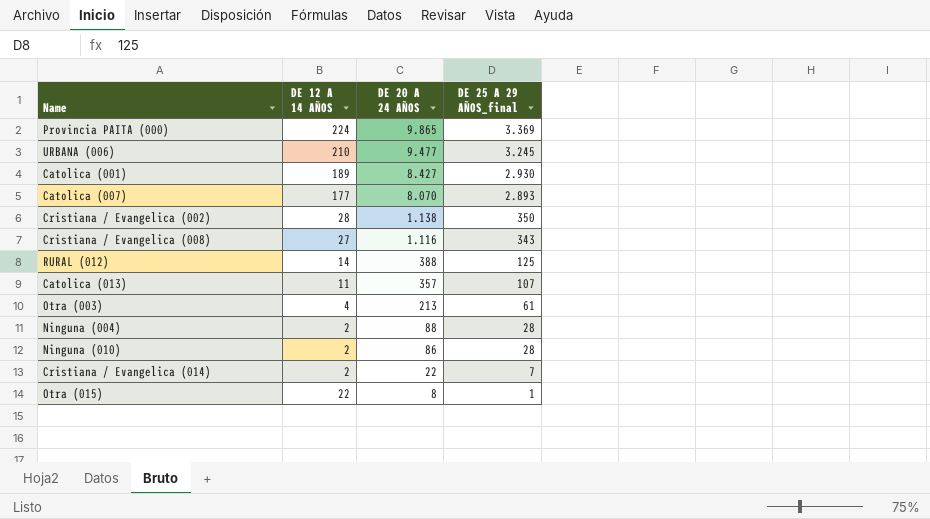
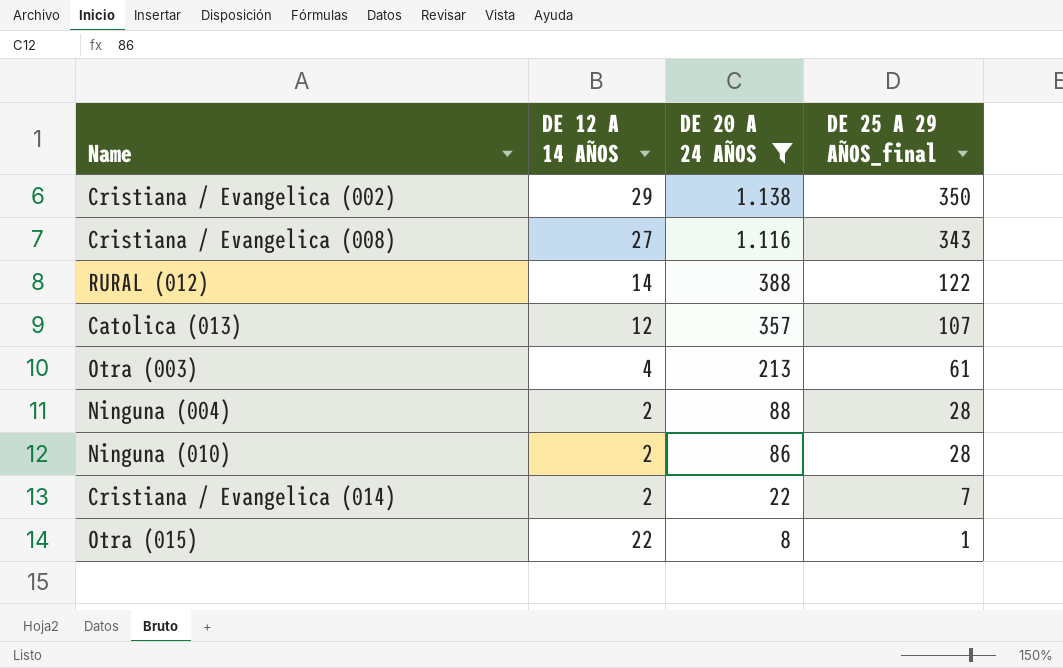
filter: none -> DE 20 A 24 AÑOS <= 1.138
Cristiana / Evangelica (002) | DE 12 A 14 AÑOS: 28 -> 29
RURAL (012) | DE 25 A 29 AÑOS_final: 125 -> 122
Catolica (013) | DE 12 A 14 AÑOS: 11 -> 12

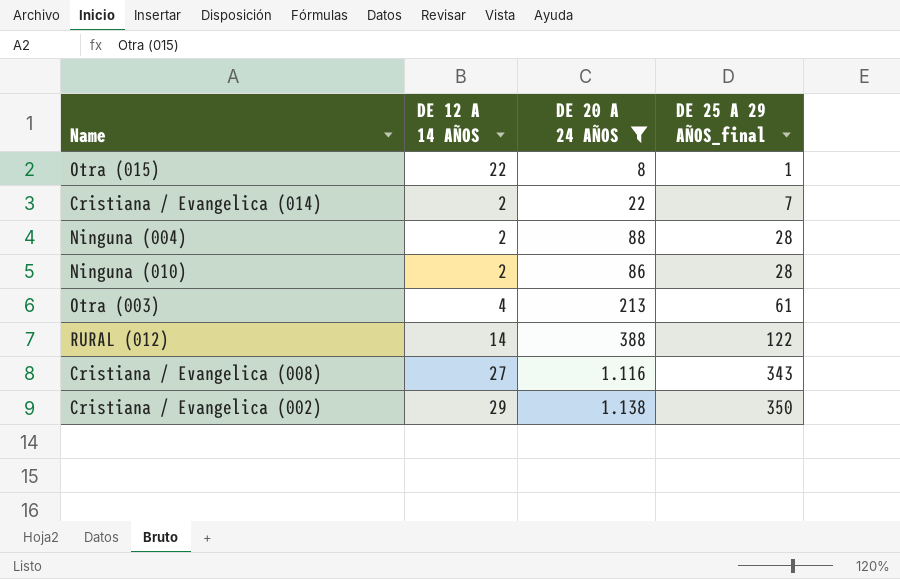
row order: DE 20 A 24 AÑOS descending -> DE 25 A 29 AÑOS_final ascending
row Catolica (013): 12 | 357 | 107 -> none

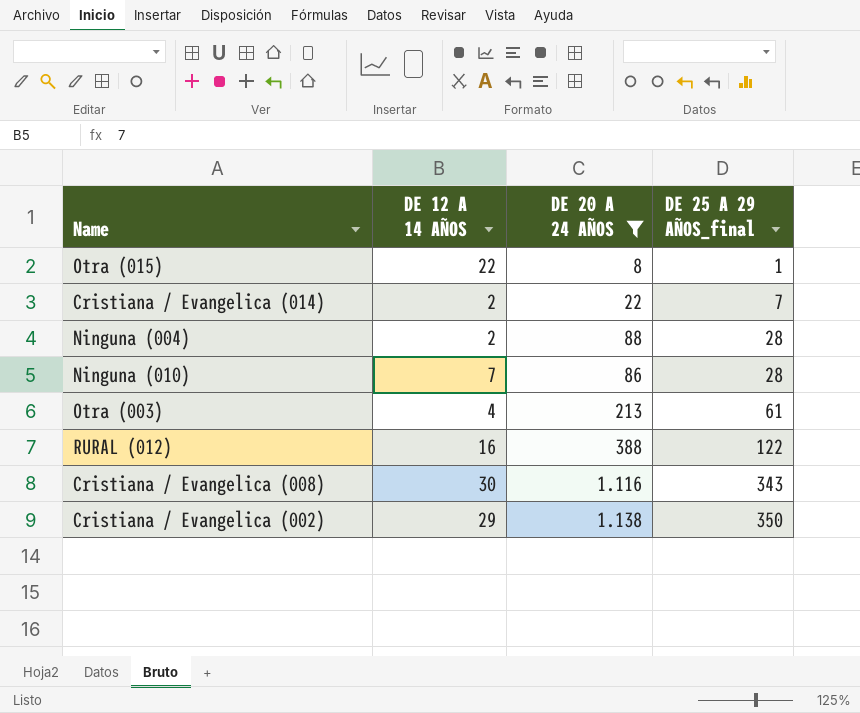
Ninguna (010) | DE 12 A 14 AÑOS: 2 -> 7
RURAL (012) | DE 12 A 14 AÑOS: 14 -> 16
Cristiana / Evangelica (008) | DE 12 A 14 AÑOS: 27 -> 30

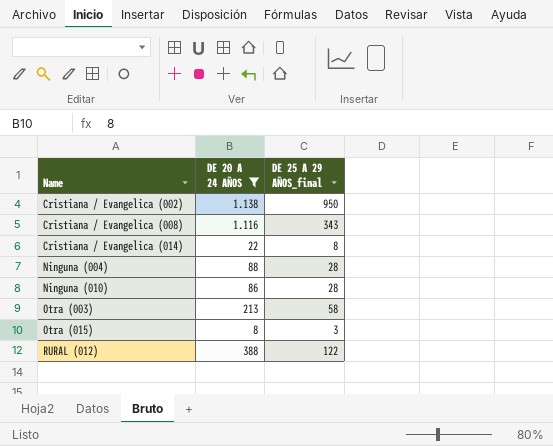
row order: DE 25 A 29 AÑOS_final ascending -> Name ascending
column DE 12 A 14 AÑOS | position: 2 -> none
Cristiana / Evangelica (002) | DE 25 A 29 AÑOS_final: 350 -> 950
Cristiana / Evangelica (014) | DE 25 A 29 AÑOS_final: 7 -> 8
Otra (003) | DE 25 A 29 AÑOS_final: 61 -> 58
Otra (015) | DE 25 A 29 AÑOS_final: 1 -> 3

